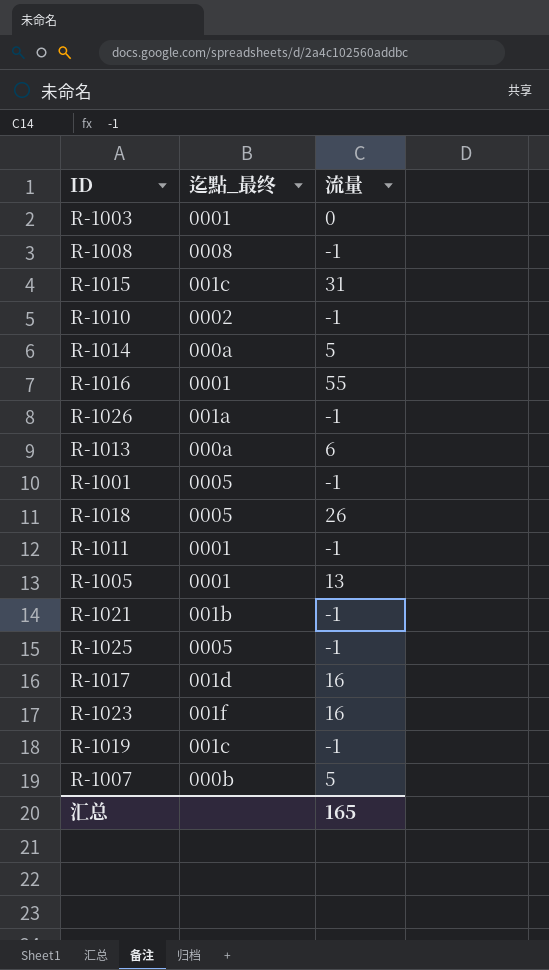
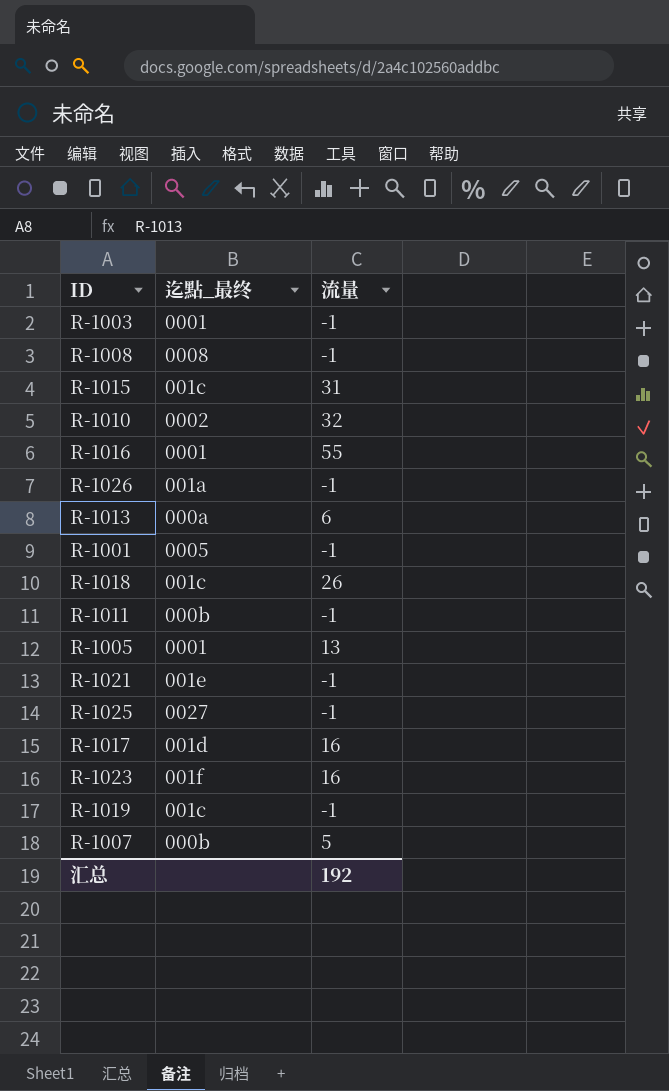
row R-1014: 000a | 5 -> none
R-1003 | 流量: 0 -> -1
R-1010 | 流量: -1 -> 32
R-1018 | 迄點_最终: 0005 -> 001c
R-1011 | 迄點_最终: 0001 -> 000b
R-1021 | 迄點_最终: 001b -> 001e
R-1025 | 迄點_最终: 0005 -> 0027
汇总 | 流量: 165 -> 192

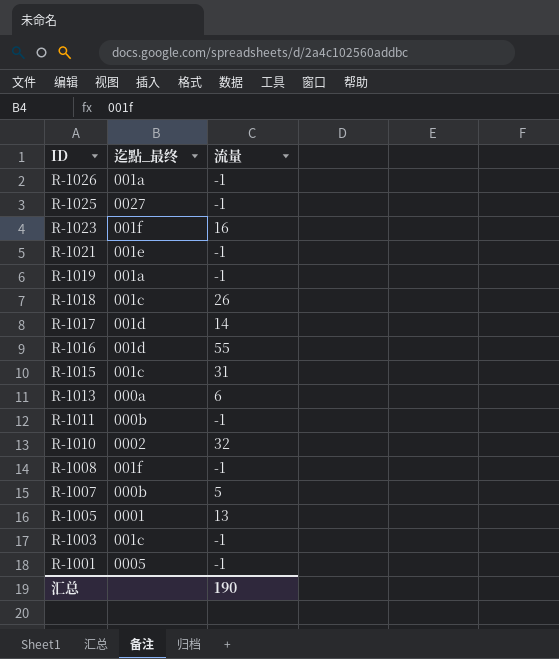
row order: none -> ID descending
R-1019 | 迄點_最终: 001c -> 001a
R-1017 | 流量: 16 -> 14
R-1016 | 迄點_最终: 0001 -> 001d
R-1008 | 迄點_最终: 0008 -> 001f
R-1003 | 迄點_最终: 0001 -> 001c
汇总 | 流量: 192 -> 190

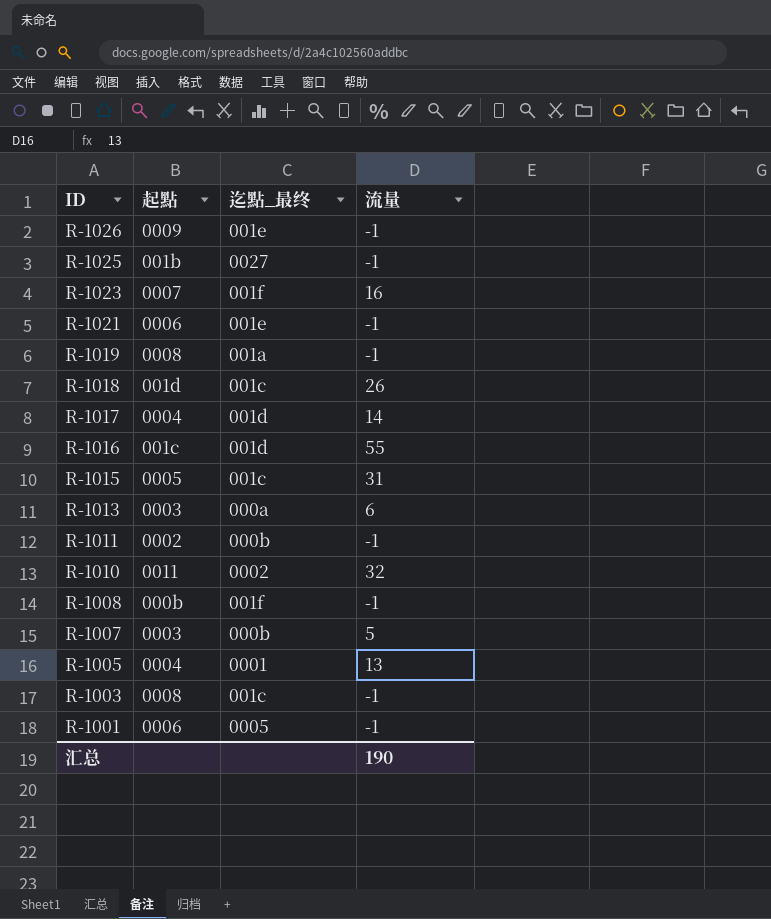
column 起點 | position: none -> 2
R-1026 | 迄點_最终: 001a -> 001e

